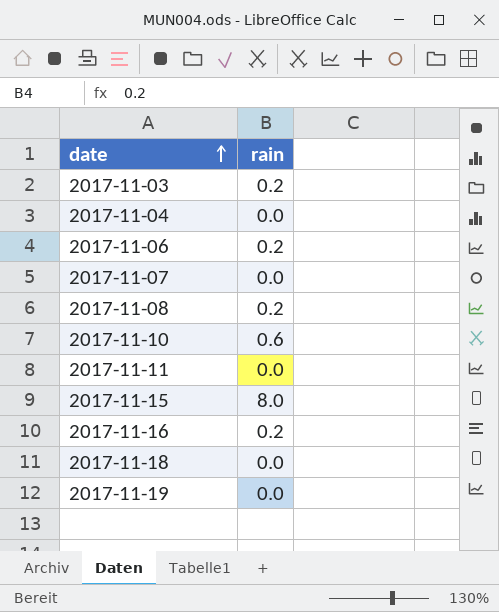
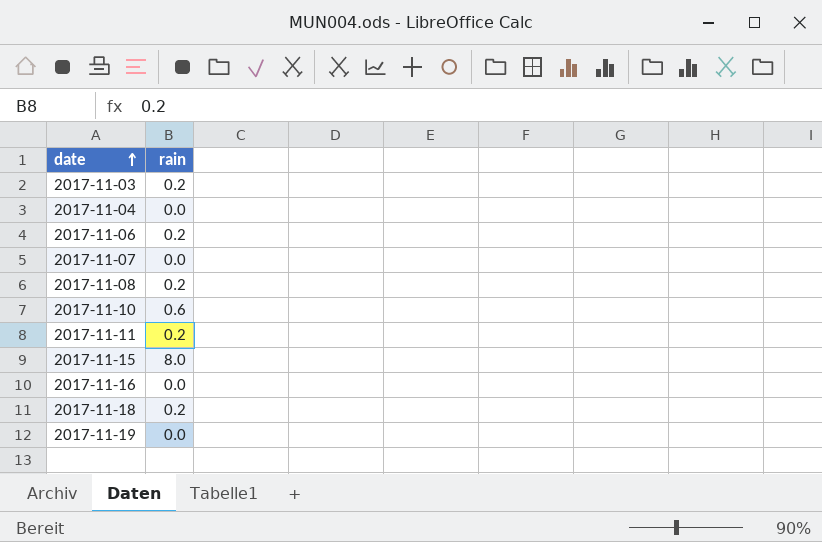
2017-11-11 | rain: 0.0 -> 0.2
2017-11-16 | rain: 0.2 -> 0.0
2017-11-18 | rain: 0.0 -> 0.2

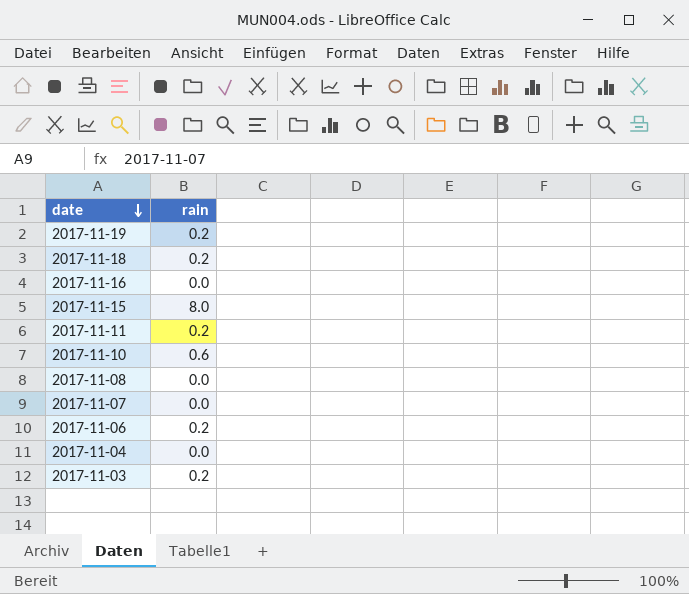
row order: date ascending -> date descending
2017-11-19 | rain: 0.0 -> 0.2
2017-11-08 | rain: 0.2 -> 0.0

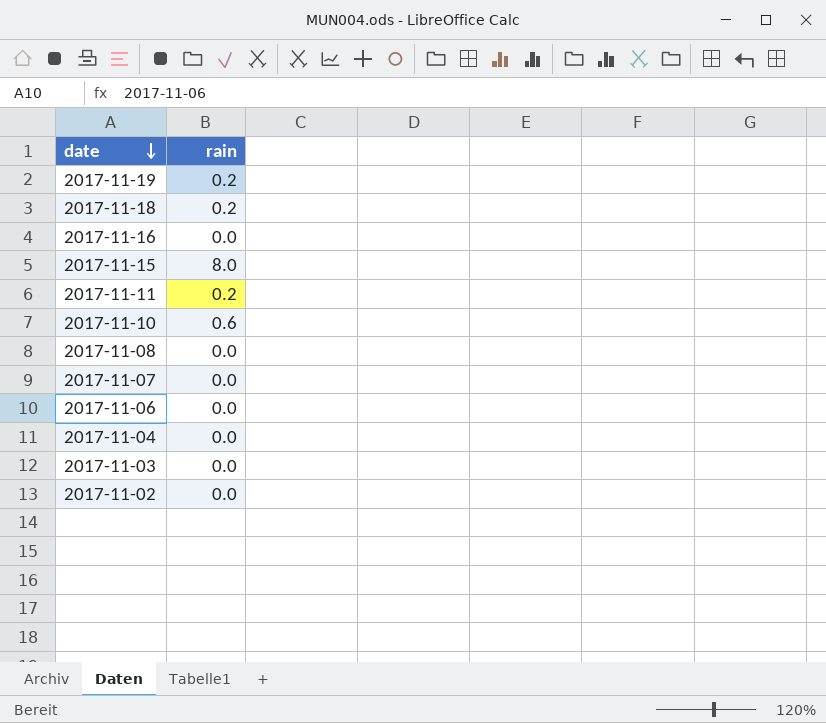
2017-11-06 | rain: 0.2 -> 0.0
2017-11-03 | rain: 0.2 -> 0.0
row 2017-11-02: none -> 0.0

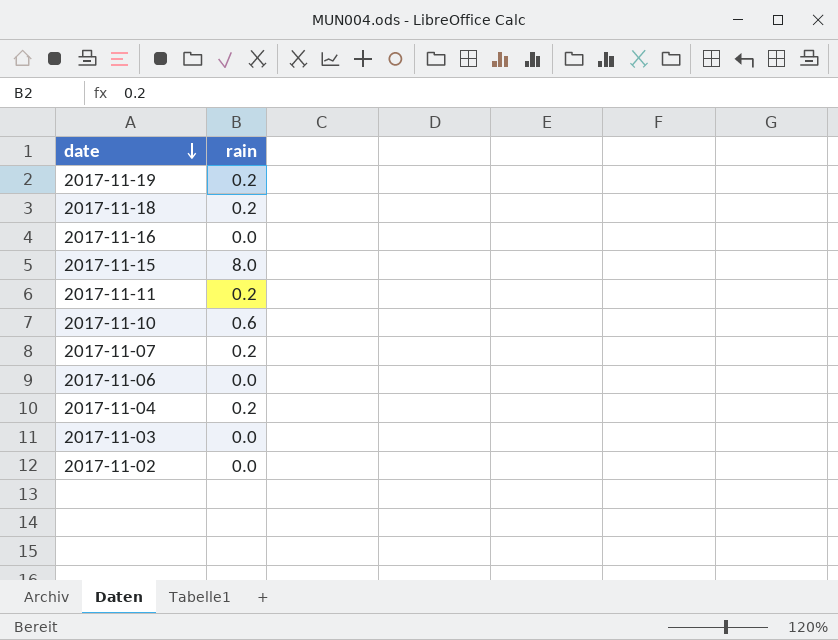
row 2017-11-08: 0.0 -> none
2017-11-07 | rain: 0.0 -> 0.2
2017-11-04 | rain: 0.0 -> 0.2

